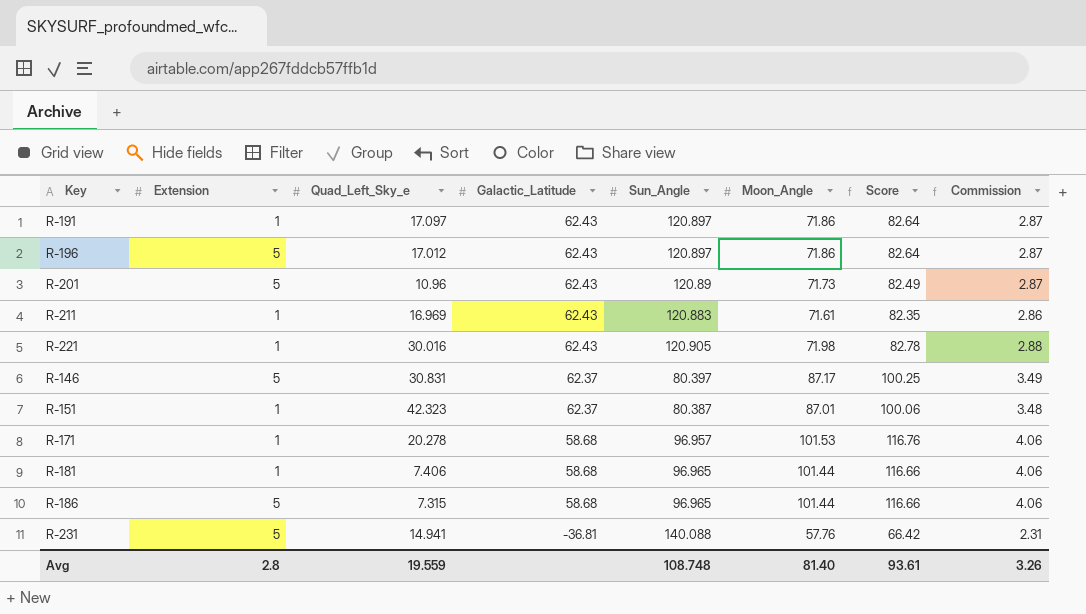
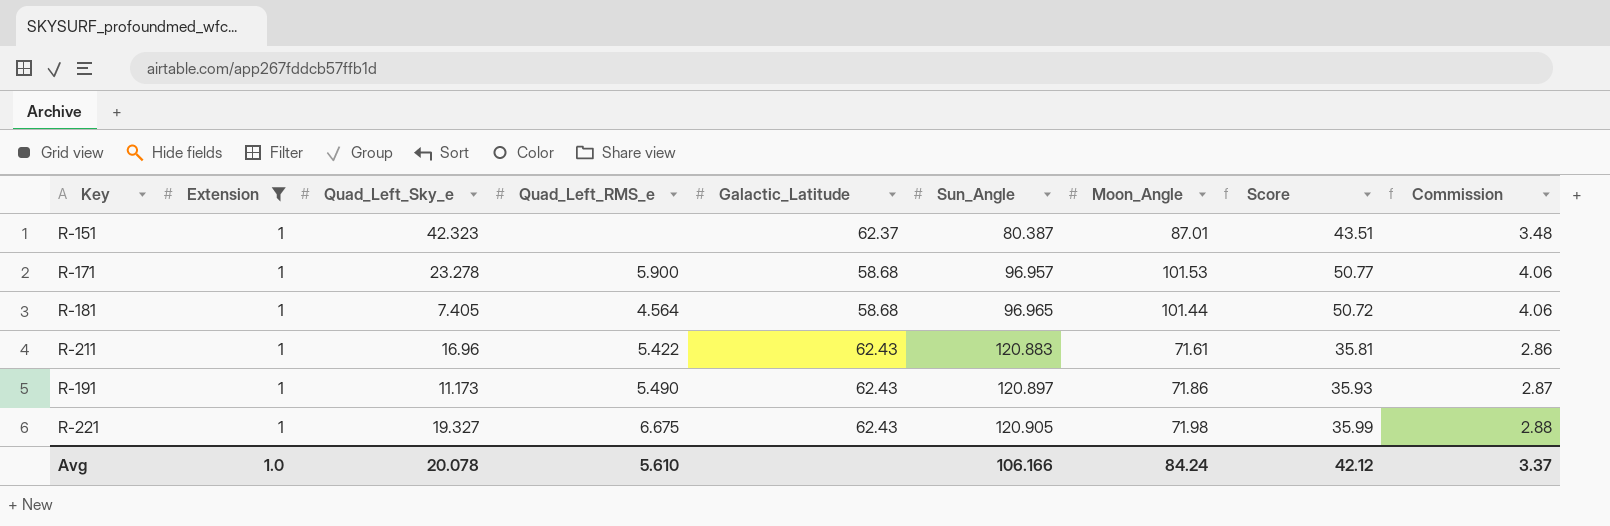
filter: none -> Extension = 1
row order: Galactic_Latitude descending -> Sun_Angle ascending
column Quad_Left_RMS_e | position: none -> 4
column Score | formula: [Moon_Angle] * 1.15 -> [Moon_Angle] * 0.5
R-171 | Quad_Left_Sky_e: 20.278 -> 23.278
R-181 | Quad_Left_Sky_e: 7.406 -> 7.405
R-211 | Quad_Left_Sky_e: 16.969 -> 16.96
R-191 | Quad_Left_Sky_e: 17.097 -> 11.173
R-221 | Quad_Left_Sky_e: 30.016 -> 19.327
Avg | Extension: 2.8 -> 1.0
Avg | Quad_Left_Sky_e: 19.559 -> 20.078
Avg | Sun_Angle: 108.748 -> 106.166
Avg | Moon_Angle: 81.40 -> 84.24
Avg | Score: 93.61 -> 42.12
Avg | Commission: 3.26 -> 3.37

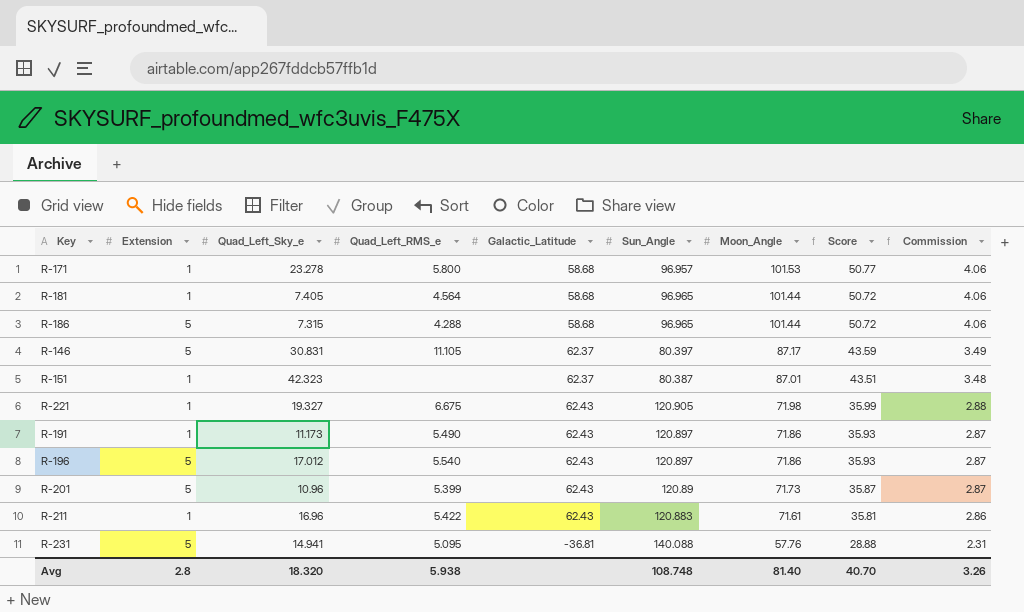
filter: Extension = 1 -> none
row order: Sun_Angle ascending -> Moon_Angle descending
R-171 | Quad_Left_RMS_e: 5.900 -> 5.800
Avg | Extension: 1.0 -> 2.8
Avg | Quad_Left_Sky_e: 20.078 -> 18.320
Avg | Quad_Left_RMS_e: 5.610 -> 5.938
Avg | Sun_Angle: 106.166 -> 108.748
Avg | Moon_Angle: 84.24 -> 81.40
Avg | Score: 42.12 -> 40.70
Avg | Commission: 3.37 -> 3.26

